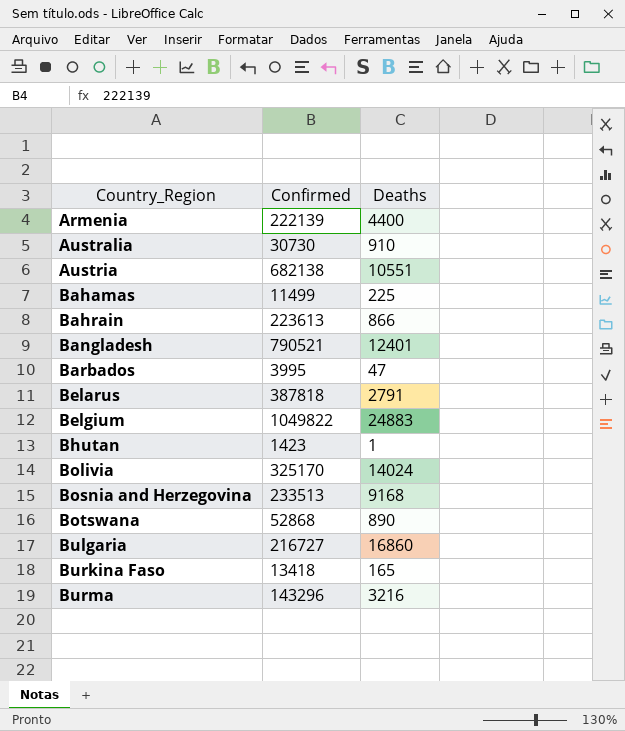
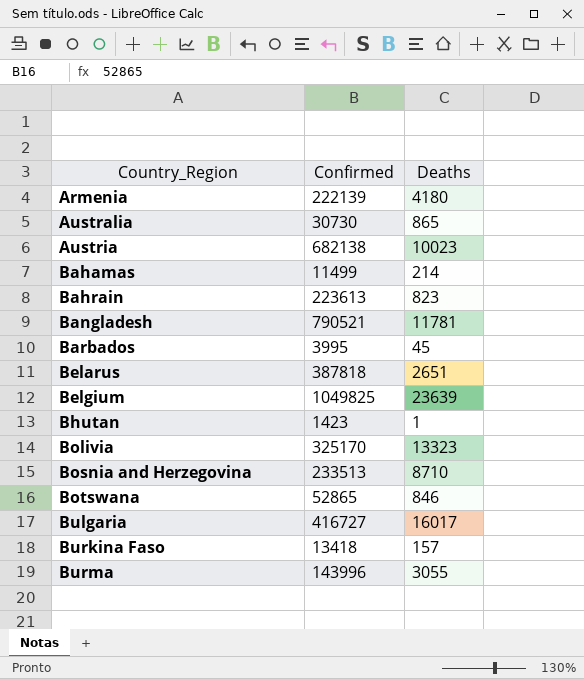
Armenia | Deaths: 4400 -> 4180
Australia | Deaths: 910 -> 865
Austria | Deaths: 10551 -> 10023
Bahamas | Deaths: 225 -> 214
Bahrain | Deaths: 866 -> 823
Bangladesh | Deaths: 12401 -> 11781
Barbados | Deaths: 47 -> 45
Belarus | Deaths: 2791 -> 2651
Belgium | Confirmed: 1049822 -> 1049825
Belgium | Deaths: 24883 -> 23639
Bolivia | Deaths: 14024 -> 13323
Bosnia and Herzegovina | Deaths: 9168 -> 8710
Botswana | Confirmed: 52868 -> 52865
Botswana | Deaths: 890 -> 846
Bulgaria | Confirmed: 216727 -> 416727
Bulgaria | Deaths: 16860 -> 16017
Burkina Faso | Deaths: 165 -> 157
Burma | Confirmed: 143296 -> 143996
Burma | Deaths: 3216 -> 3055

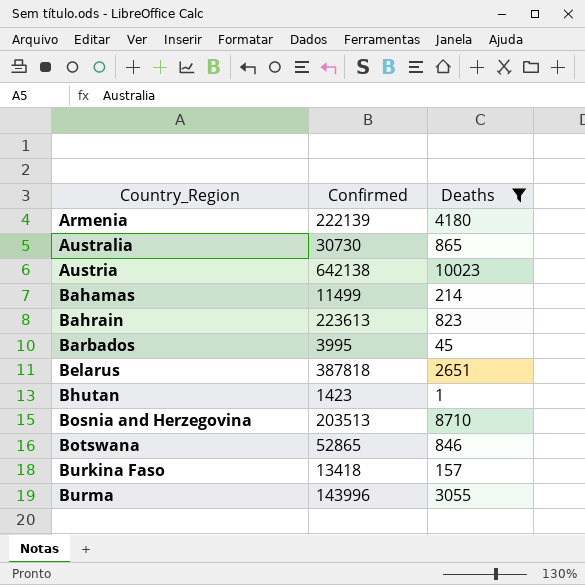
filter: none -> Deaths <= 10023
Austria | Confirmed: 682138 -> 642138
Bosnia and Herzegovina | Confirmed: 233513 -> 203513

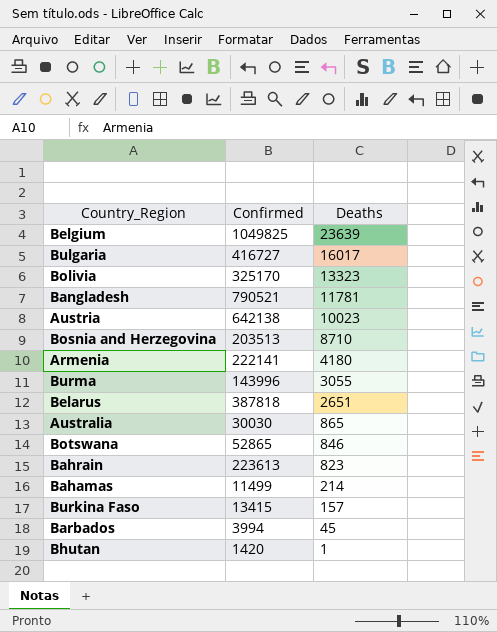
filter: Deaths <= 10023 -> none
row order: Country_Region ascending -> Deaths descending
Armenia | Confirmed: 222139 -> 222141
Australia | Confirmed: 30730 -> 30030
Burkina Faso | Confirmed: 13418 -> 13415
Barbados | Confirmed: 3995 -> 3994
Bhutan | Confirmed: 1423 -> 1420

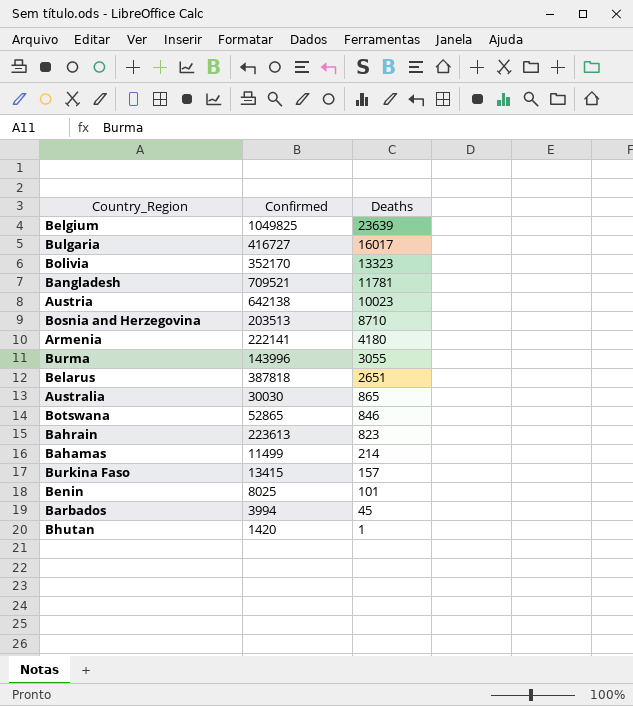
Bolivia | Confirmed: 325170 -> 352170
Bangladesh | Confirmed: 790521 -> 709521
row Benin: none -> 8025 | 101

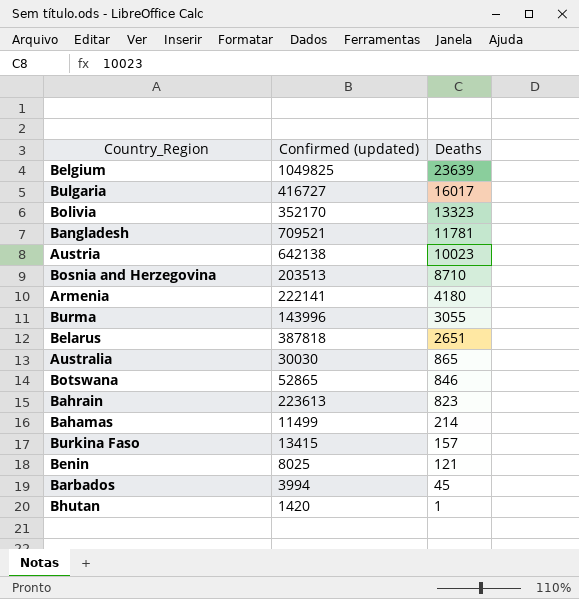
column name: Confirmed -> Confirmed (updated)
Benin | Deaths: 101 -> 121

